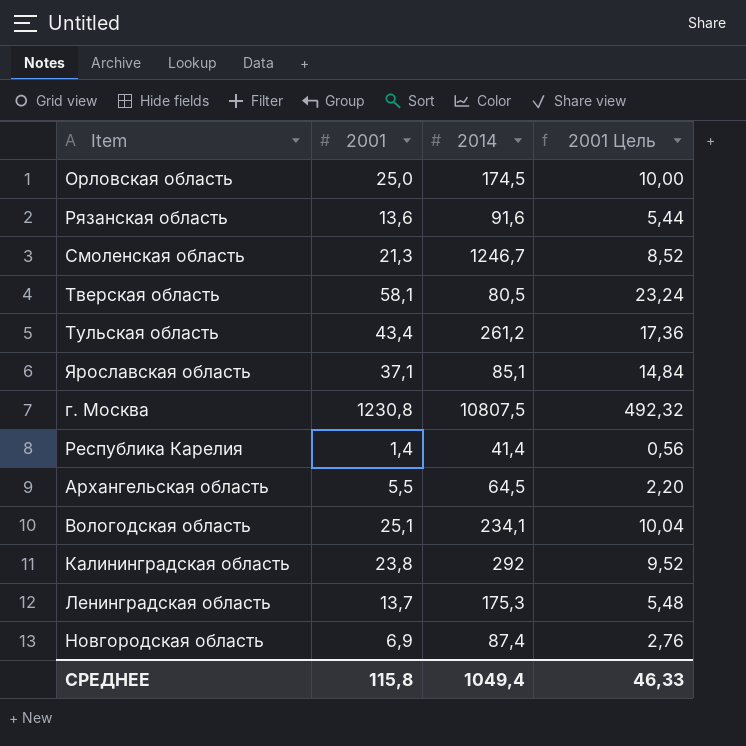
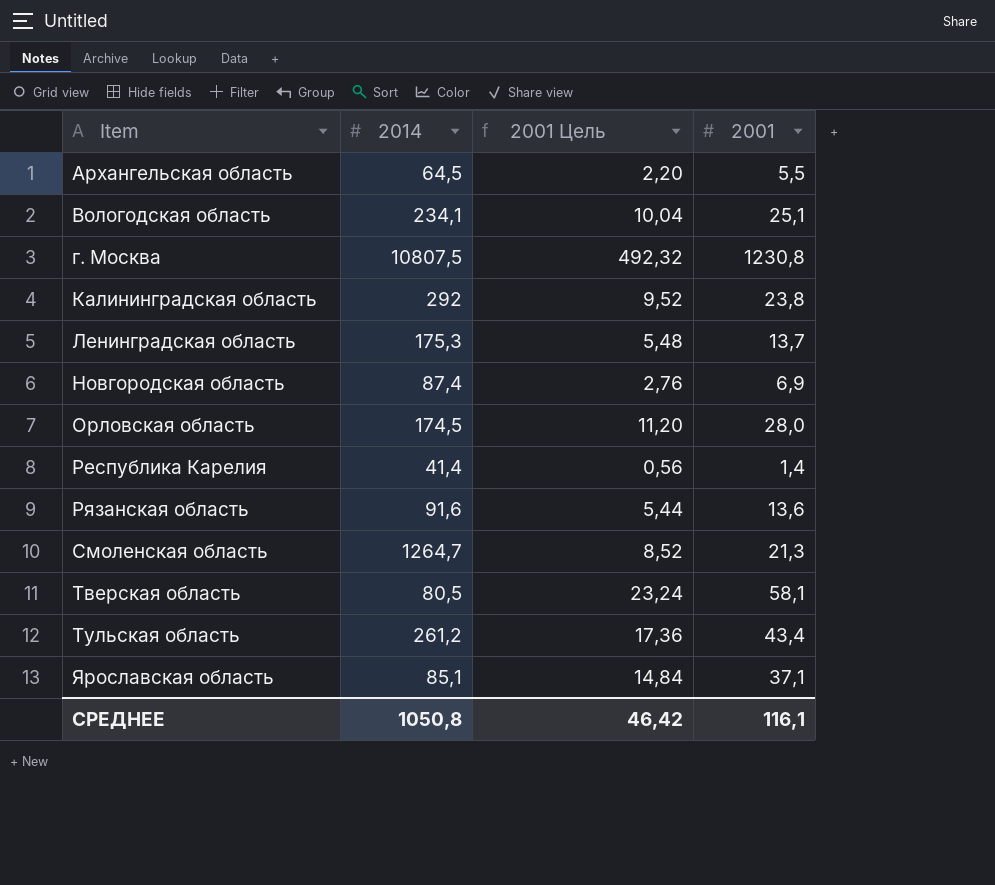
row order: none -> Item ascending
column 2001 | position: 2 -> 4
Орловская область | 2001 Цель: 10,00 -> 11,20
Орловская область | 2001: 25,0 -> 28,0
Смоленская область | 2014: 1246,7 -> 1264,7
СРЕДНЕЕ | 2014: 1049,4 -> 1050,8
СРЕДНЕЕ | 2001 Цель: 46,33 -> 46,42
СРЕДНЕЕ | 2001: 115,8 -> 116,1

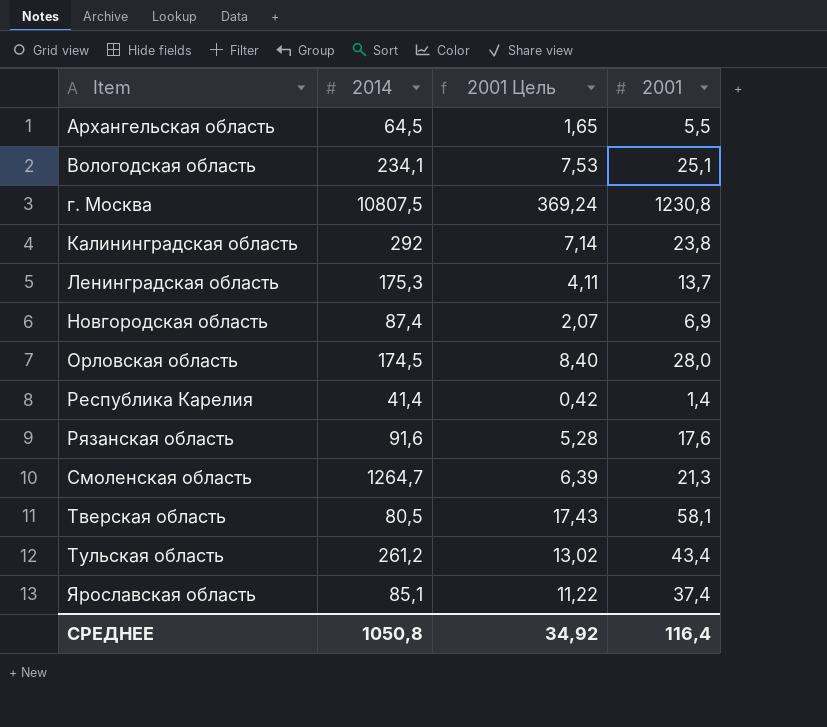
column 2001 Цель | formula: [2001] * 0,4 -> [2001] * 0,3
Рязанская область | 2001: 13,6 -> 17,6
Ярославская область | 2001: 37,1 -> 37,4
СРЕДНЕЕ | 2001 Цель: 46,42 -> 34,92
СРЕДНЕЕ | 2001: 116,1 -> 116,4

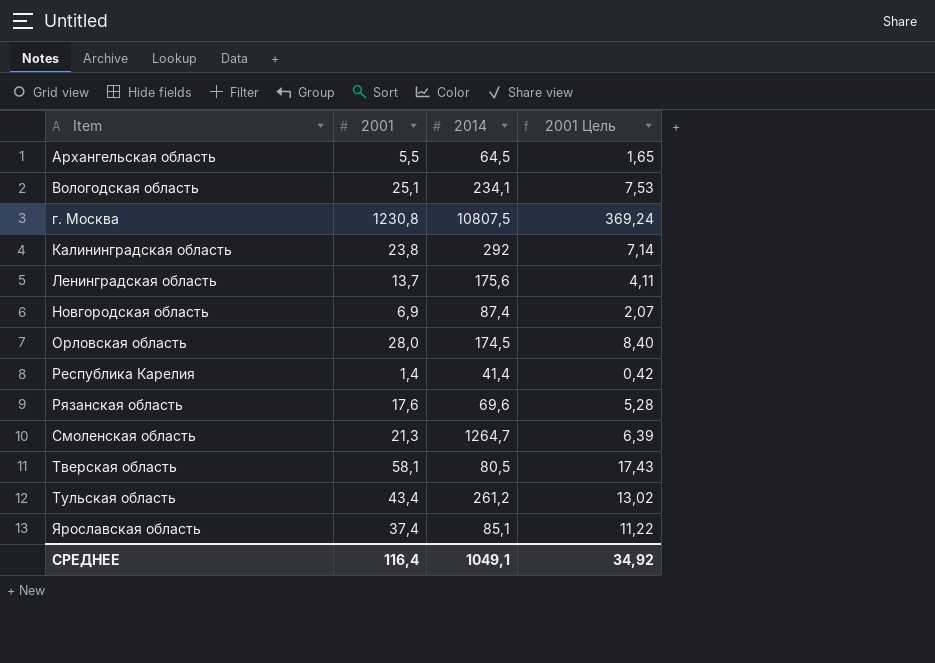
column 2001 | position: 4 -> 2
Ленинградская область | 2014: 175,3 -> 175,6
Рязанская область | 2014: 91,6 -> 69,6
СРЕДНЕЕ | 2014: 1050,8 -> 1049,1

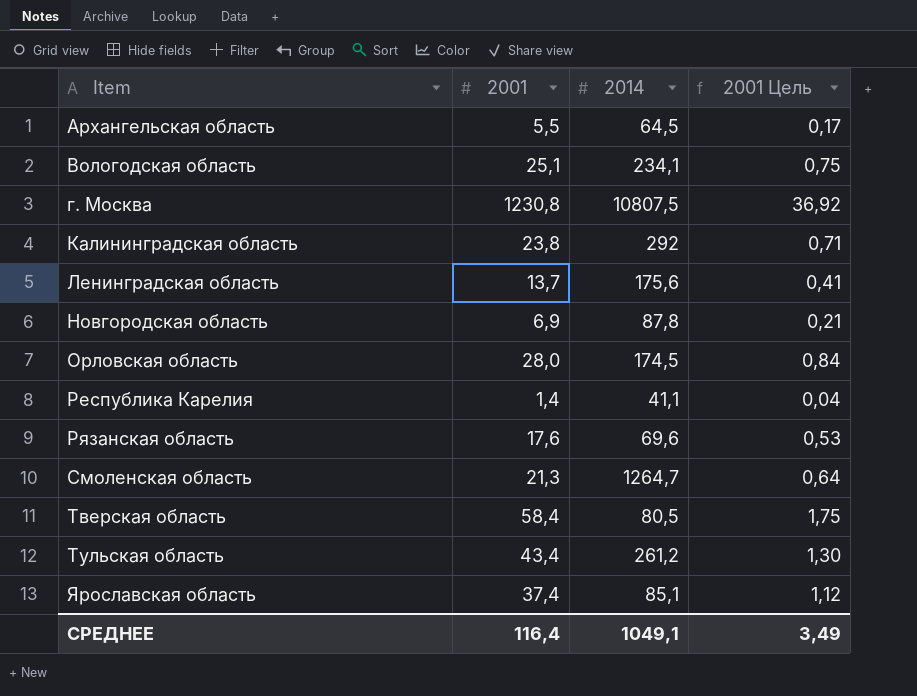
column 2001 Цель | formula: [2001] * 0,3 -> [2001] * 0,03
Новгородская область | 2014: 87,4 -> 87,8
Республика Карелия | 2014: 41,4 -> 41,1
Тверская область | 2001: 58,1 -> 58,4
СРЕДНЕЕ | 2001 Цель: 34,92 -> 3,49

